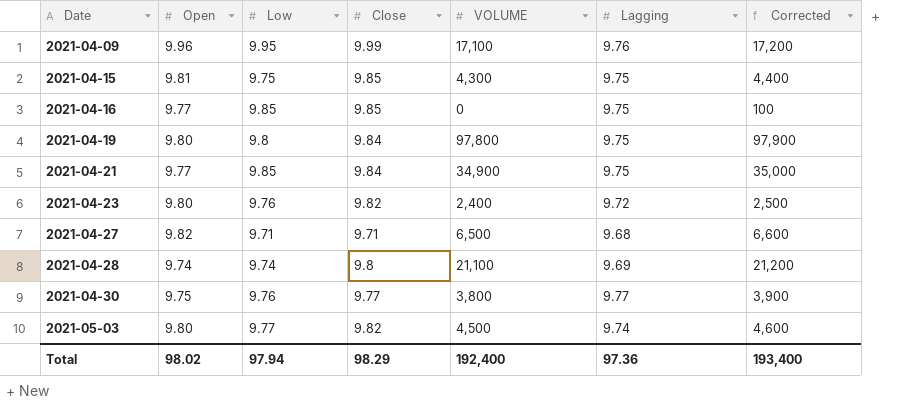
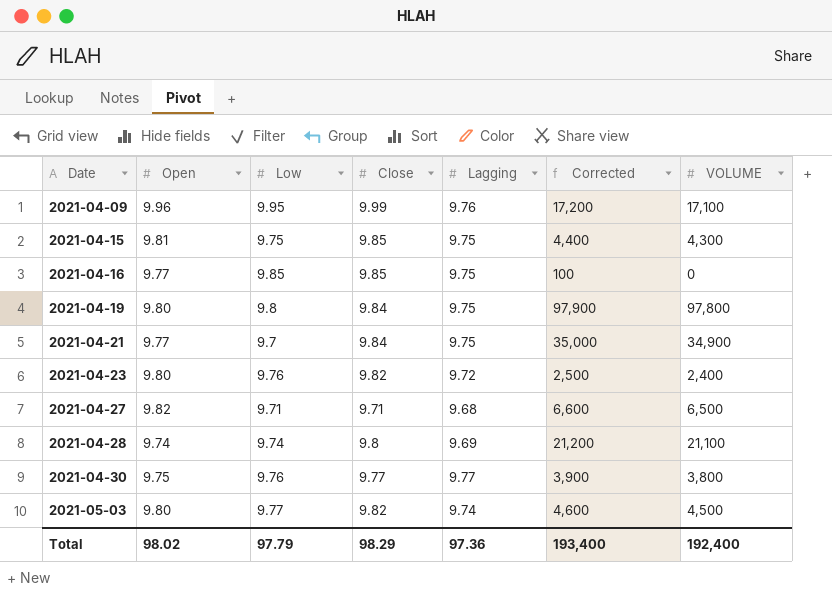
column VOLUME | position: 5 -> 7
2021-04-21 | Low: 9.85 -> 9.7
Total | Low: 97.94 -> 97.79

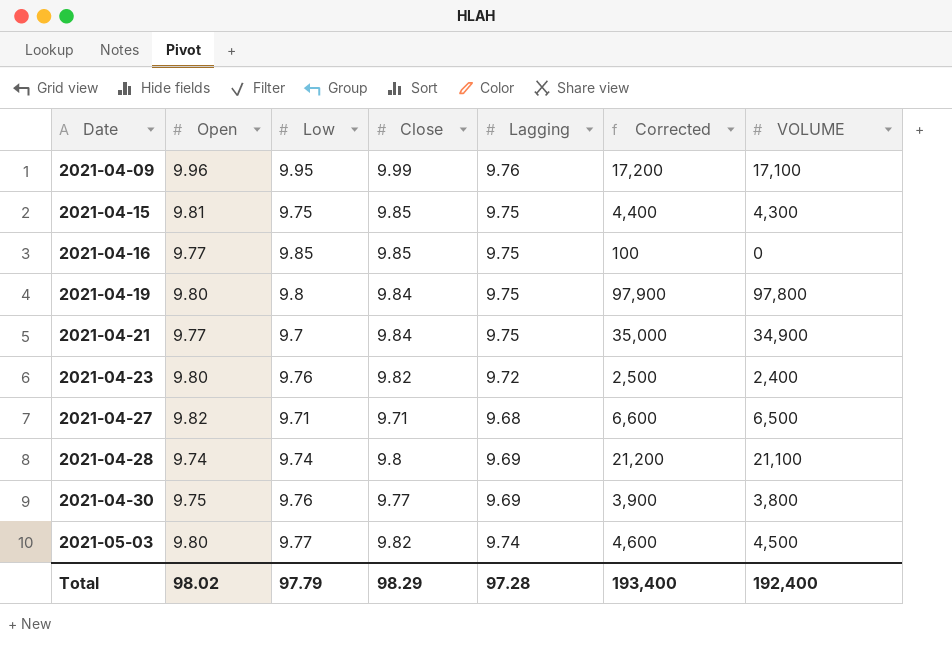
2021-04-30 | Lagging: 9.77 -> 9.69
Total | Lagging: 97.36 -> 97.28

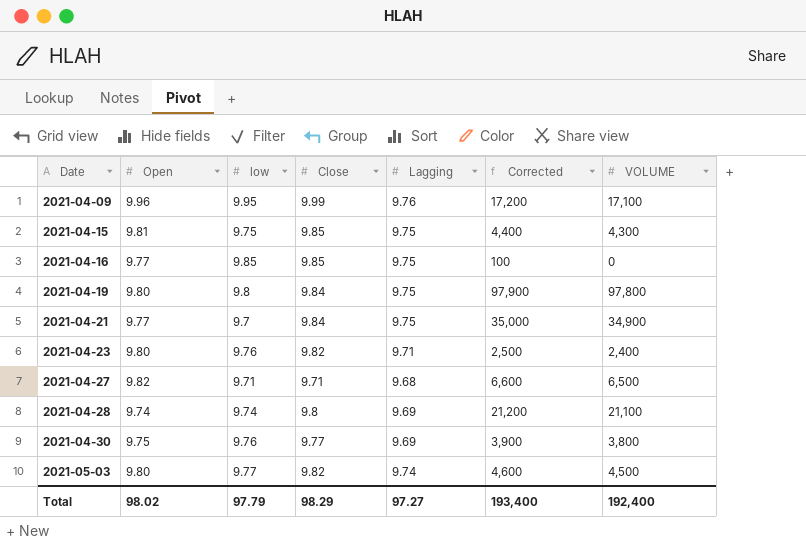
column name: Low -> low
2021-04-23 | Lagging: 9.72 -> 9.71
Total | Lagging: 97.28 -> 97.27

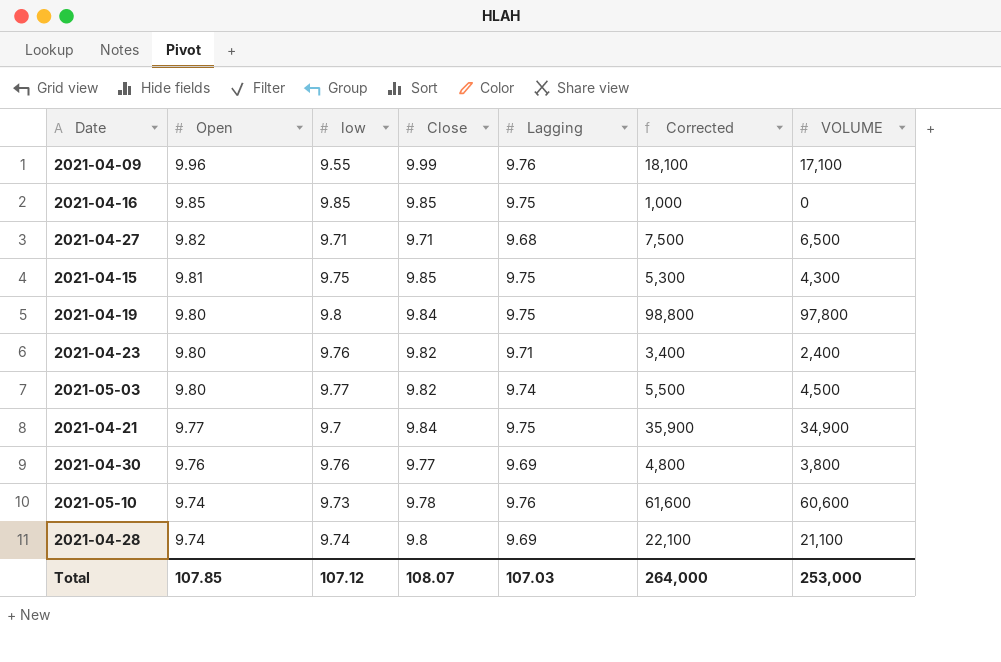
row order: Date ascending -> Open descending
column Corrected | formula: [VOLUME] + 100 -> [VOLUME] + 1000
2021-04-09 | low: 9.95 -> 9.55
2021-04-16 | Open: 9.77 -> 9.85
2021-04-30 | Open: 9.75 -> 9.76
row 2021-05-10: none -> 9.74 | 9.73 | 9.78 | 9.76 | 61,600 | 60,600
Total | Open: 98.02 -> 107.85
Total | low: 97.79 -> 107.12
Total | Close: 98.29 -> 108.07
Total | Lagging: 97.27 -> 107.03
Total | Corrected: 193,400 -> 264,000
Total | VOLUME: 192,400 -> 253,000

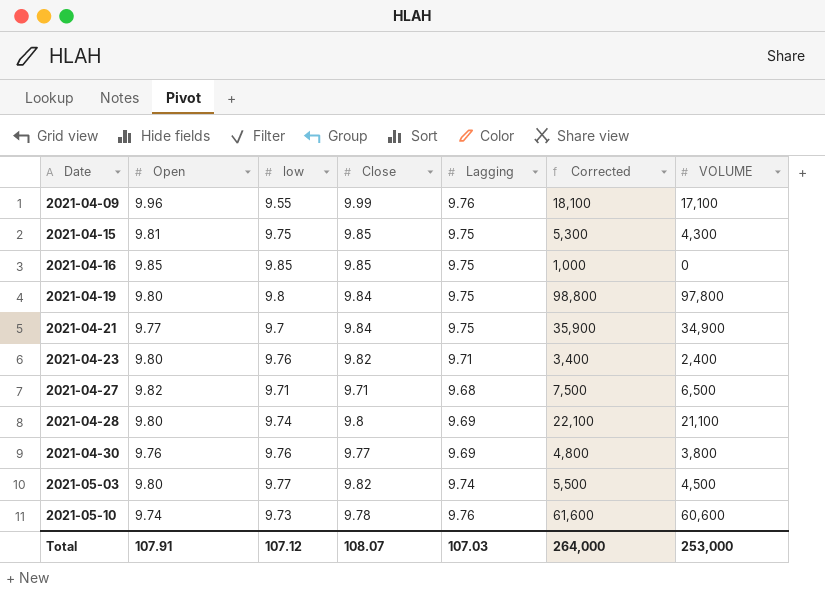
row order: Open descending -> Date ascending
2021-04-28 | Open: 9.74 -> 9.80
Total | Open: 107.85 -> 107.91

